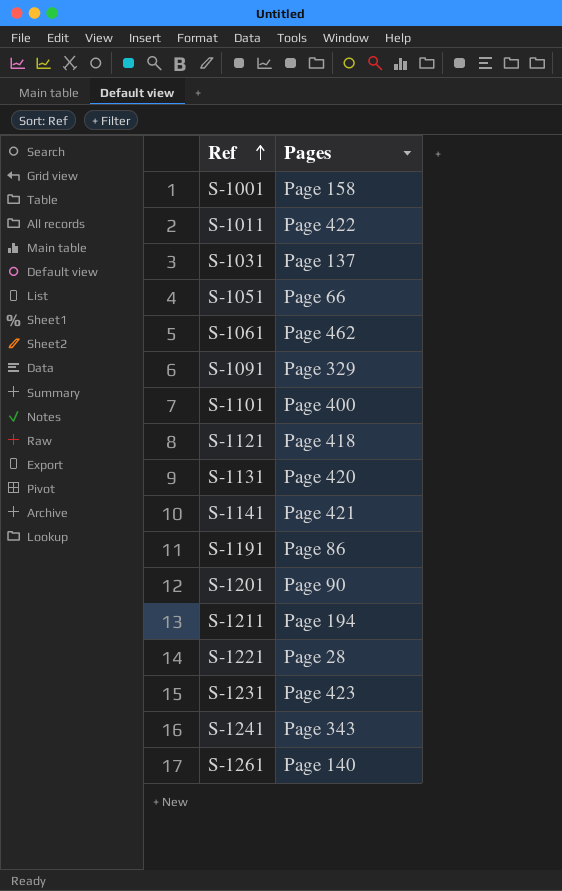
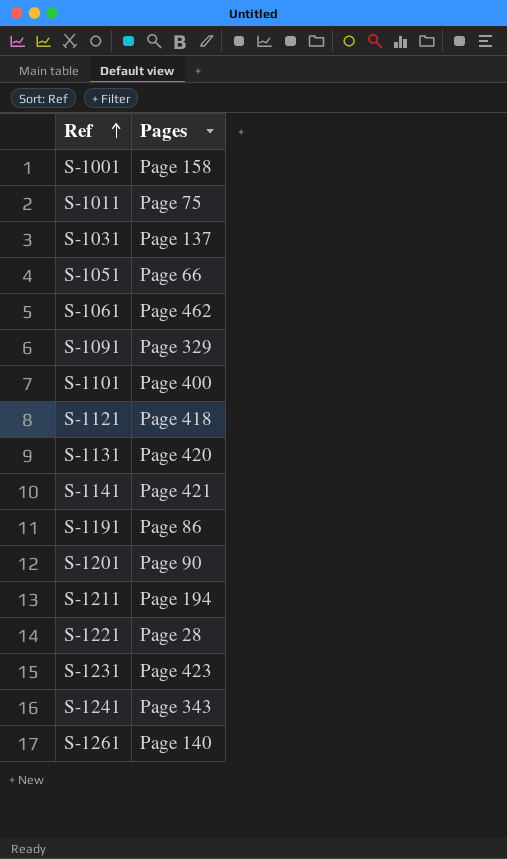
S-1011 | Pages: Page 422 -> Page 75

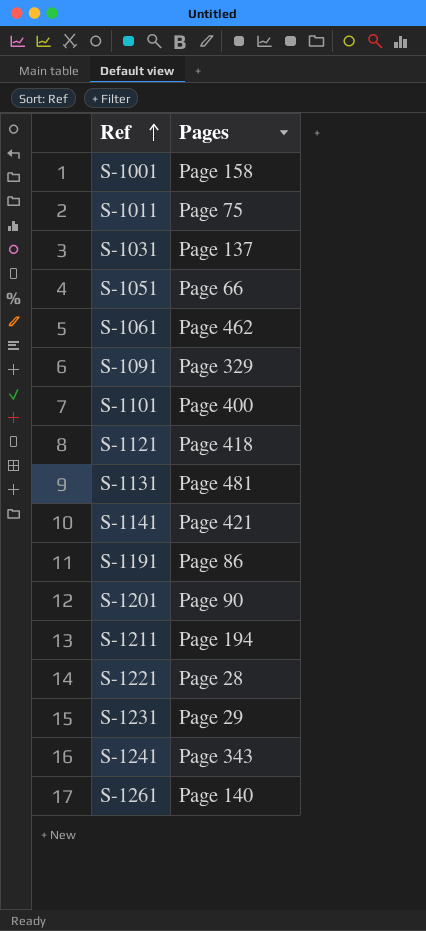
S-1131 | Pages: Page 420 -> Page 481
S-1231 | Pages: Page 423 -> Page 29

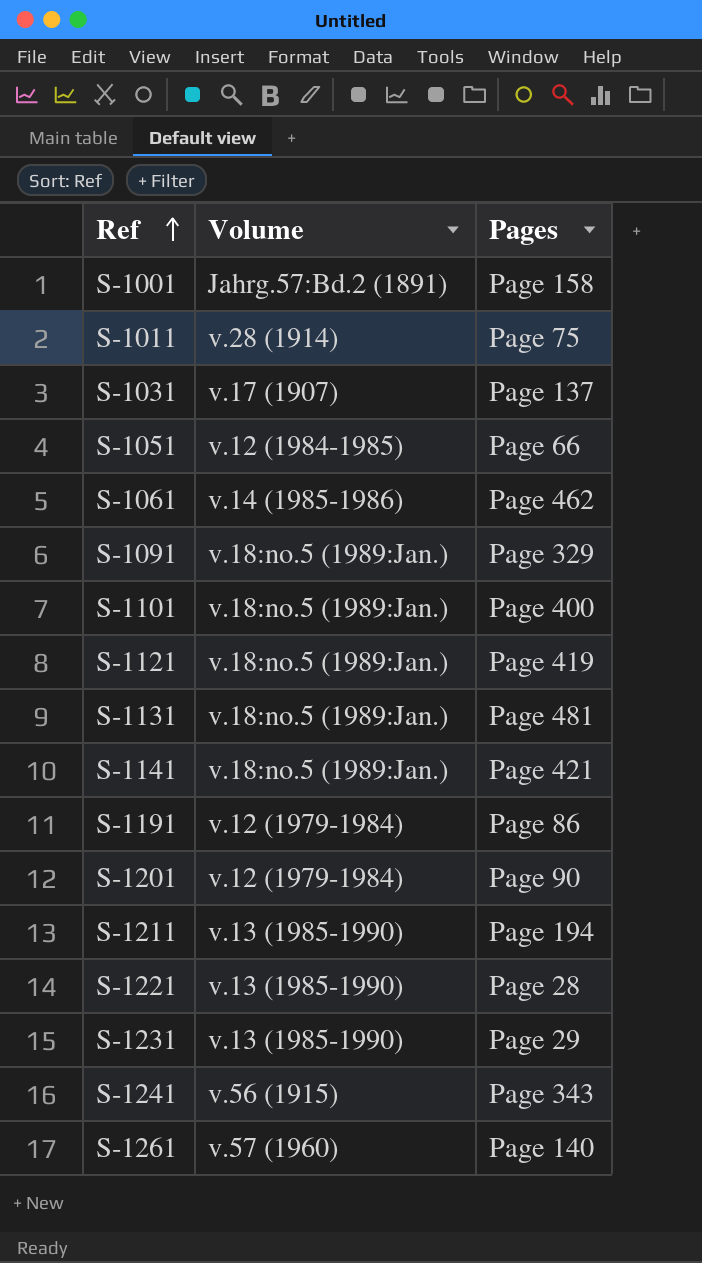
column Volume | position: none -> 2
S-1121 | Pages: Page 418 -> Page 419

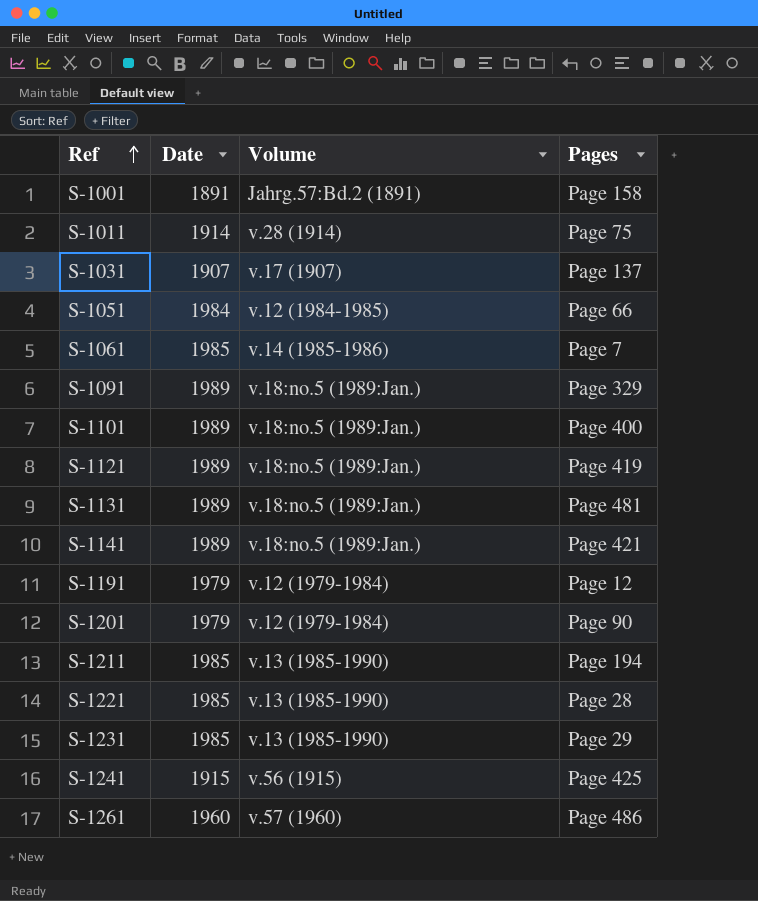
column Date | position: none -> 2
S-1061 | Pages: Page 462 -> Page 7
S-1191 | Pages: Page 86 -> Page 12
S-1241 | Pages: Page 343 -> Page 425
S-1261 | Pages: Page 140 -> Page 486

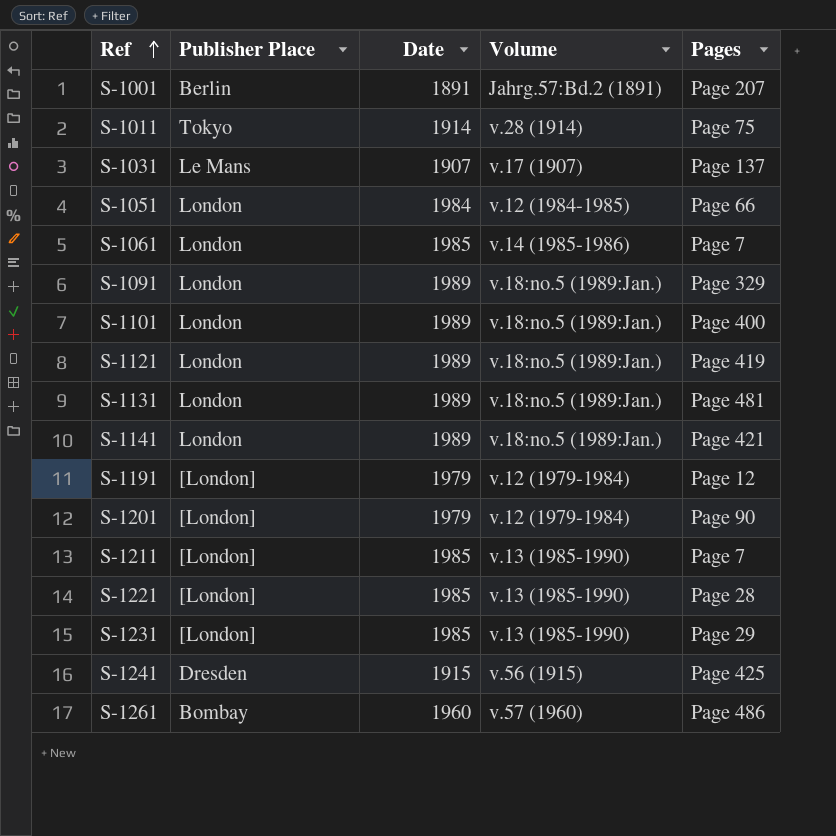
column Publisher Place | position: none -> 2
S-1001 | Pages: Page 158 -> Page 207
S-1211 | Pages: Page 194 -> Page 7

